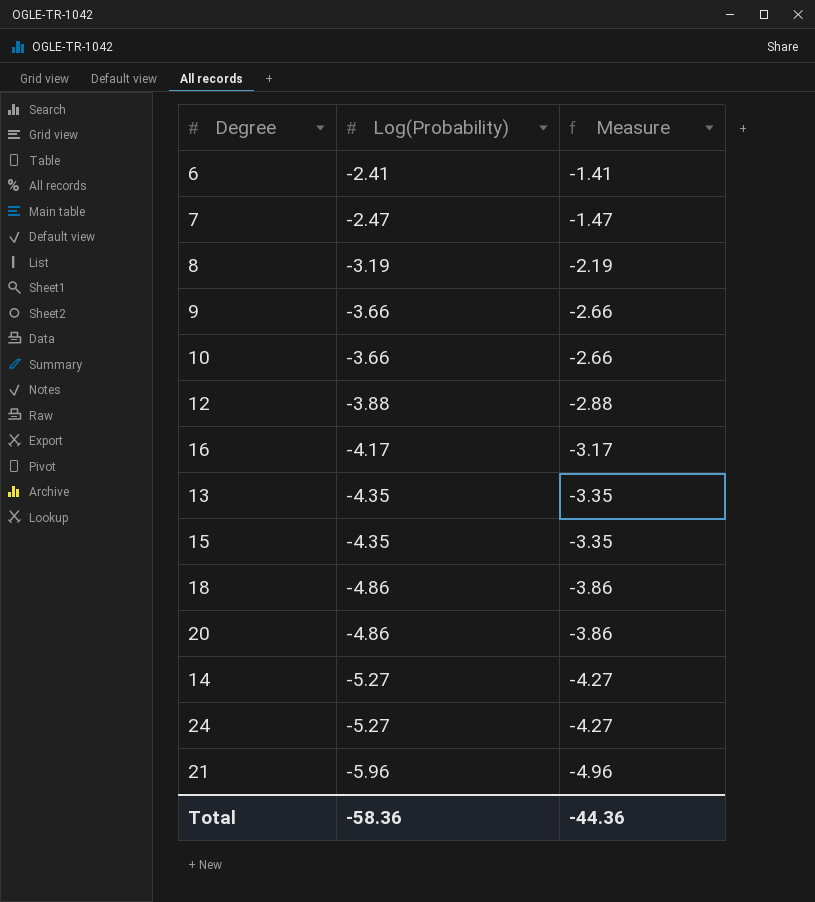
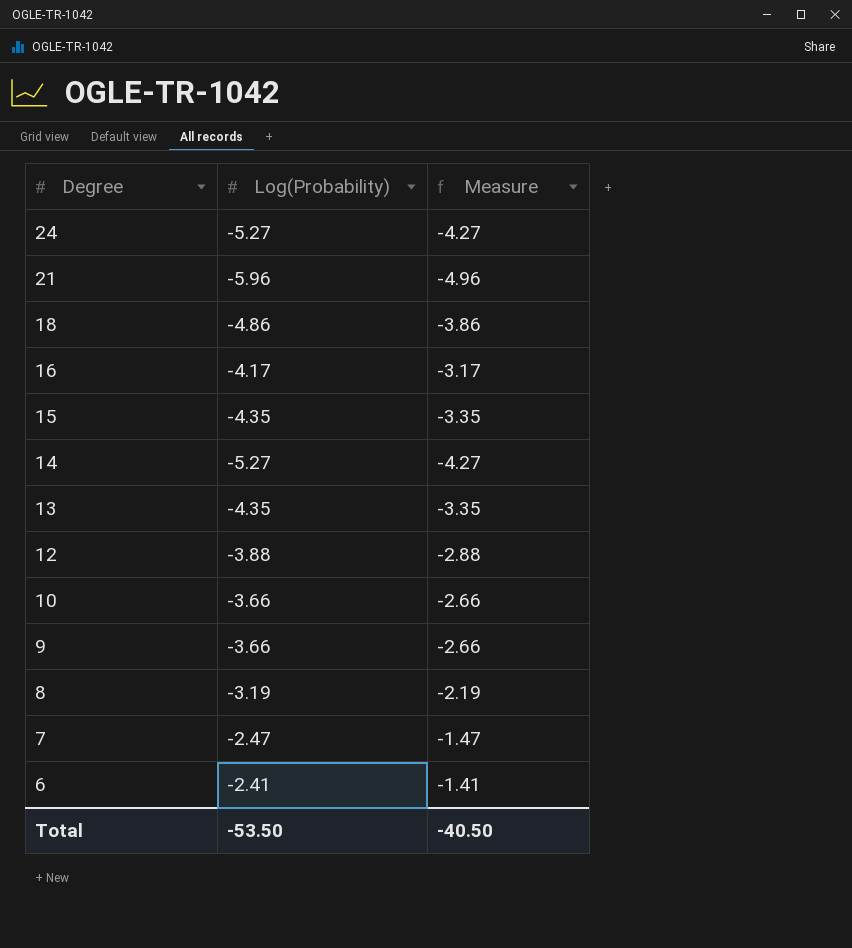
row order: Log(Probability) descending -> Degree descending
row 20: -4.86 | -3.86 -> none
Total | Log(Probability): -58.36 -> -53.50
Total | Measure: -44.36 -> -40.50

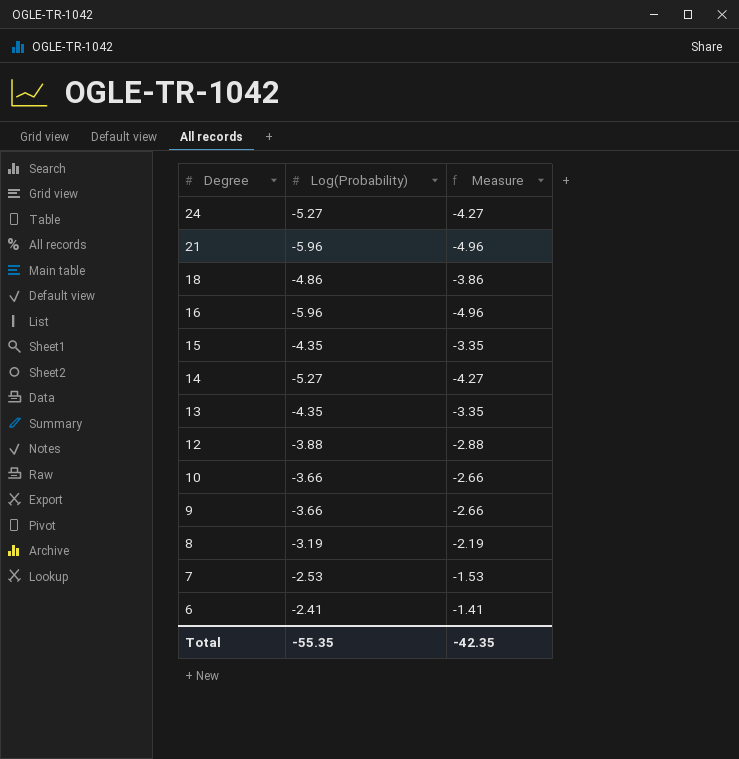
16 | Log(Probability): -4.17 -> -5.96
16 | Measure: -3.17 -> -4.96
7 | Log(Probability): -2.47 -> -2.53
7 | Measure: -1.47 -> -1.53
Total | Log(Probability): -53.50 -> -55.35
Total | Measure: -40.50 -> -42.35

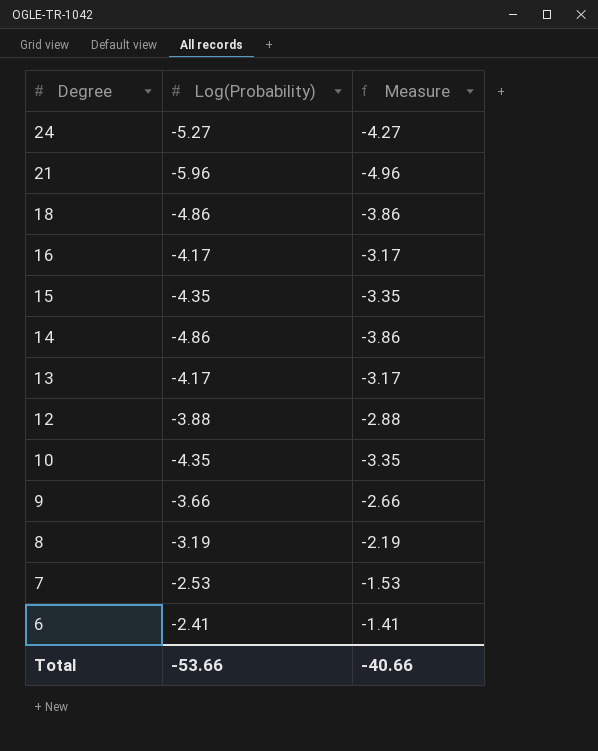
16 | Log(Probability): -5.96 -> -4.17
16 | Measure: -4.96 -> -3.17
14 | Log(Probability): -5.27 -> -4.86
14 | Measure: -4.27 -> -3.86
13 | Log(Probability): -4.35 -> -4.17
13 | Measure: -3.35 -> -3.17
10 | Log(Probability): -3.66 -> -4.35
10 | Measure: -2.66 -> -3.35
Total | Log(Probability): -55.35 -> -53.66
Total | Measure: -42.35 -> -40.66

